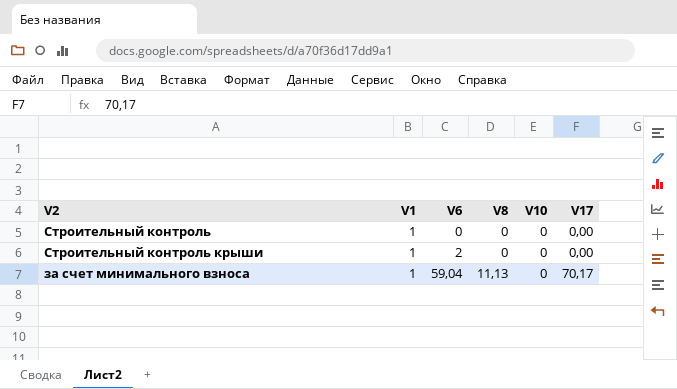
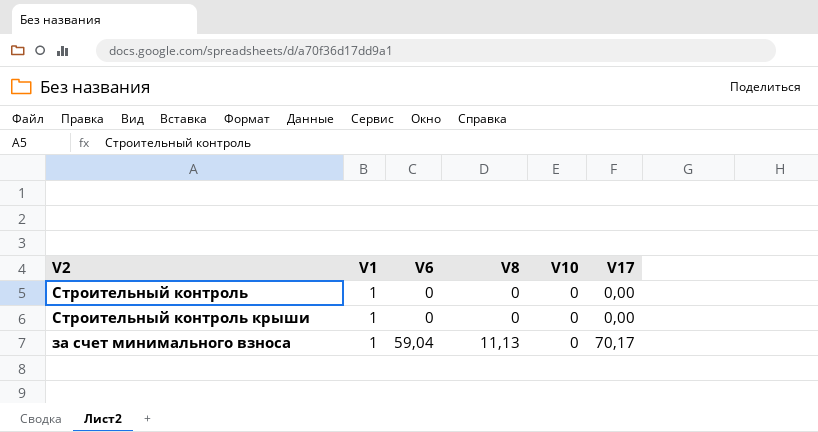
Строительный контроль крыши | V6: 2 -> 0

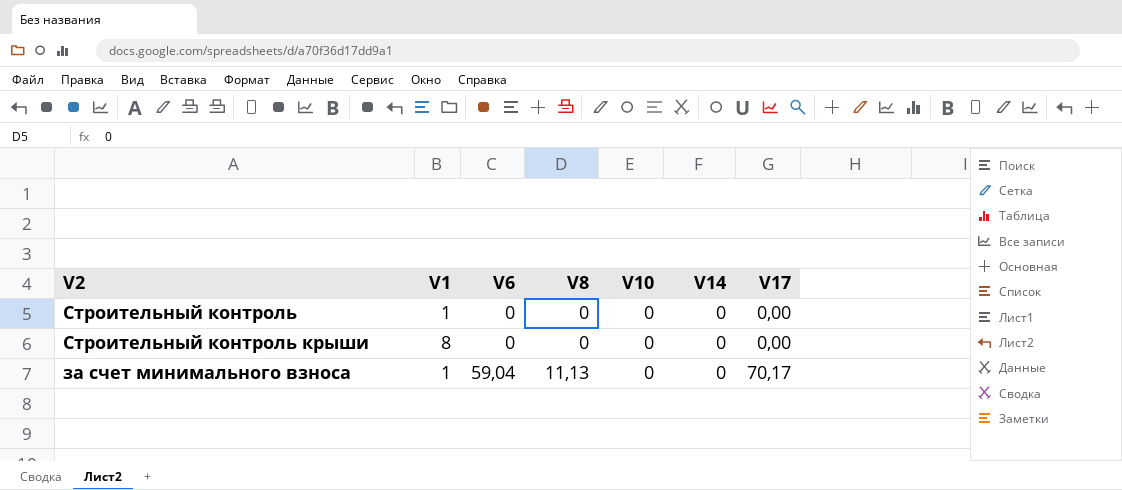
column V14 | position: none -> 6
Строительный контроль крыши | V1: 1 -> 8

